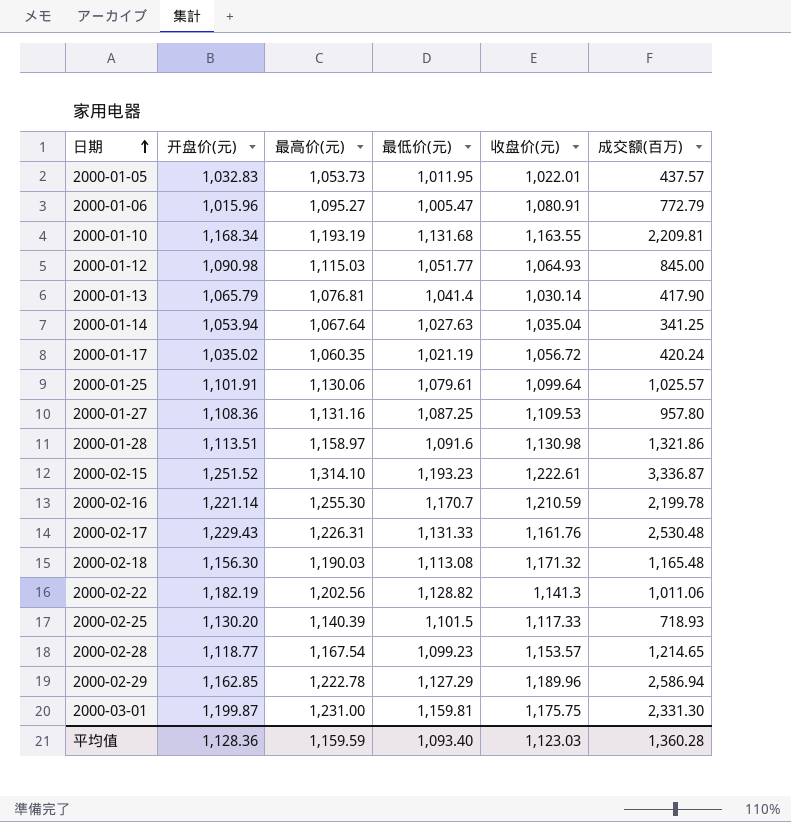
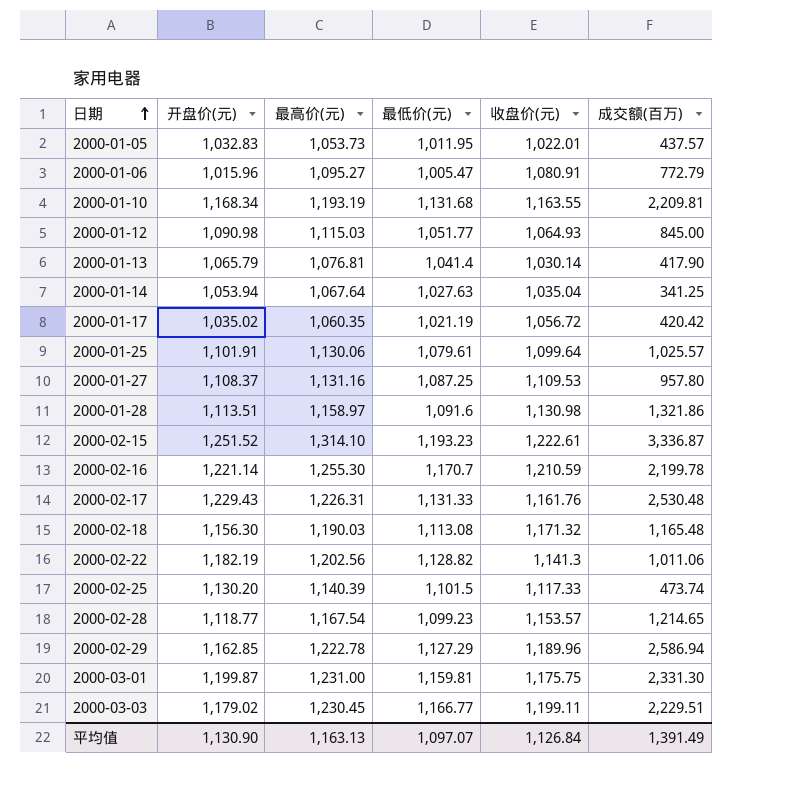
2000-01-17 | 成交额(百万): 420.24 -> 420.42
2000-01-27 | 开盘价(元): 1,108.36 -> 1,108.37
2000-02-25 | 成交额(百万): 718.93 -> 473.74
row 2000-03-03: none -> 1,179.02 | 1,230.45 | 1,166.77 | 1,199.11 | 2,229.51
平均值 | 开盘价(元): 1,128.36 -> 1,130.90
平均值 | 最高价(元): 1,159.59 -> 1,163.13
平均值 | 最低价(元): 1,093.40 -> 1,097.07
平均值 | 收盘价(元): 1,123.03 -> 1,126.84
平均值 | 成交额(百万): 1,360.28 -> 1,391.49

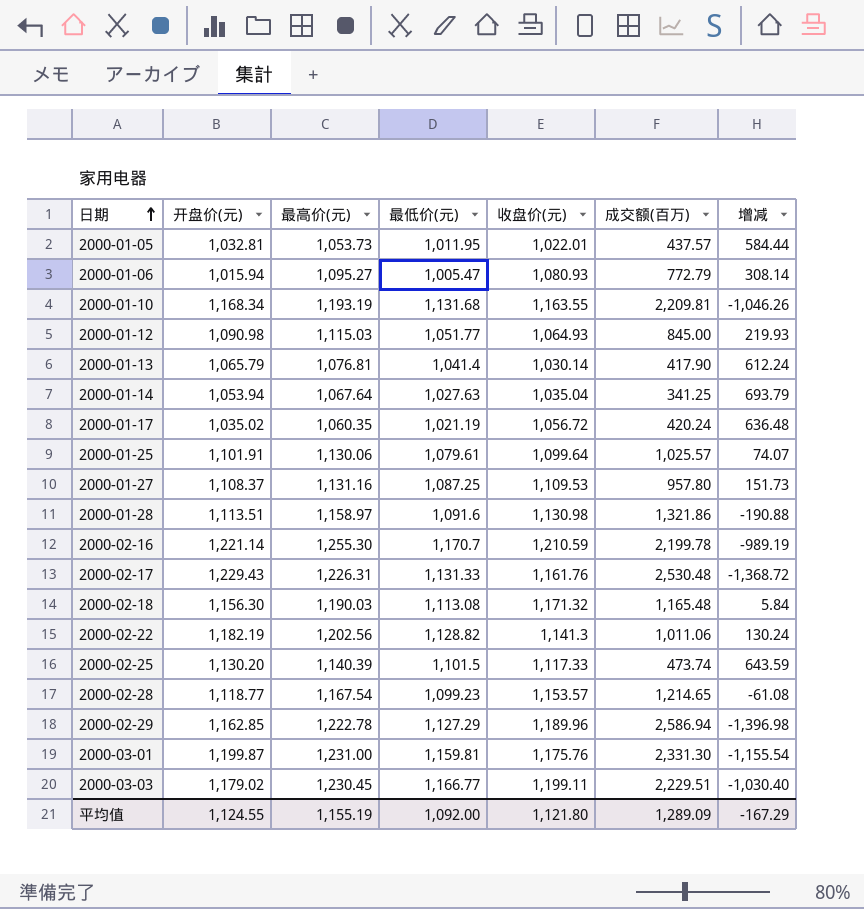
column 增减 | formula: none -> [收盘价(元)] - [成交额(百万)]
row 2000-02-15: 1,251.52 | 1,314.10 | 1,193.23 | 1,222.61 | 3,336.87 -> none
2000-01-05 | 开盘价(元): 1,032.83 -> 1,032.81
2000-01-06 | 开盘价(元): 1,015.96 -> 1,015.94
2000-01-06 | 收盘价(元): 1,080.91 -> 1,080.93
2000-01-17 | 成交额(百万): 420.42 -> 420.24
2000-03-01 | 收盘价(元): 1,175.75 -> 1,175.76
平均值 | 开盘价(元): 1,130.90 -> 1,124.55
平均值 | 最高价(元): 1,163.13 -> 1,155.19
平均值 | 最低价(元): 1,097.07 -> 1,092.00
平均值 | 收盘价(元): 1,126.84 -> 1,121.80
平均值 | 成交额(百万): 1,391.49 -> 1,289.09

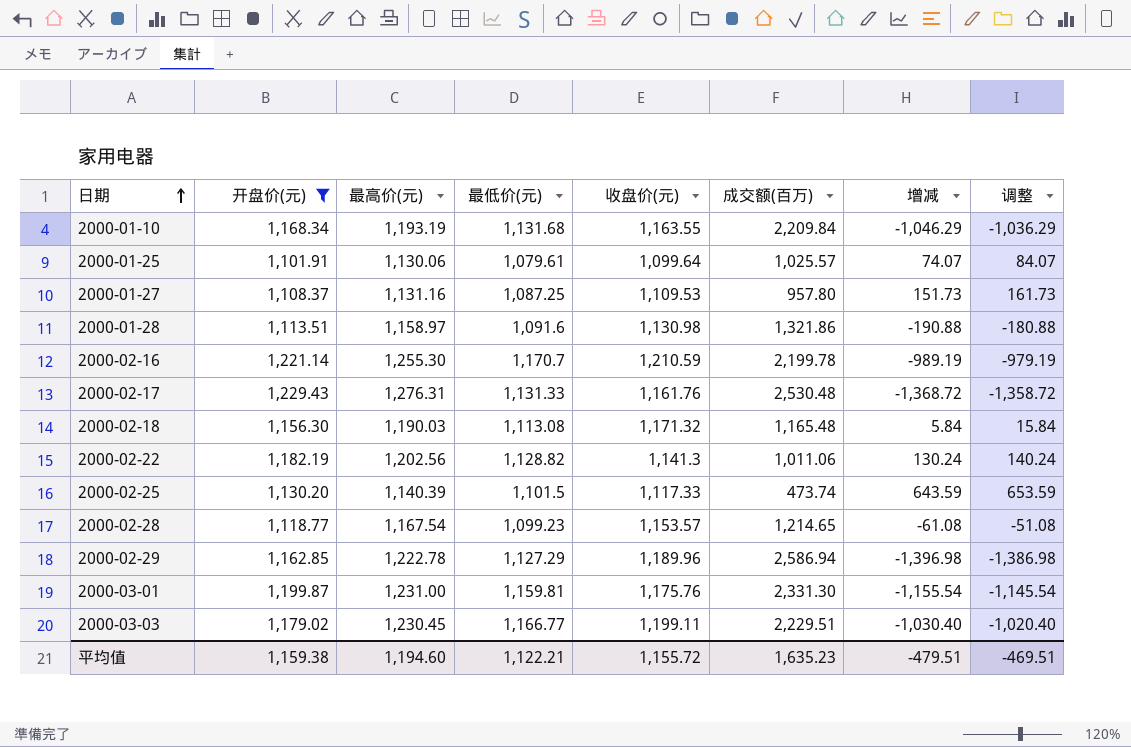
filter: none -> 开盘价(元) >= 1,101.91
column 调整 | formula: none -> [增减] + 10
2000-01-10 | 成交额(百万): 2,209.81 -> 2,209.84
2000-01-10 | 增减: -1,046.26 -> -1,046.29
2000-02-17 | 最高价(元): 1,226.31 -> 1,276.31
平均值 | 开盘价(元): 1,124.55 -> 1,159.38
平均值 | 最高价(元): 1,155.19 -> 1,194.60
平均值 | 最低价(元): 1,092.00 -> 1,122.21
平均值 | 收盘价(元): 1,121.80 -> 1,155.72
平均值 | 成交额(百万): 1,289.09 -> 1,635.23
平均值 | 增减: -167.29 -> -479.51

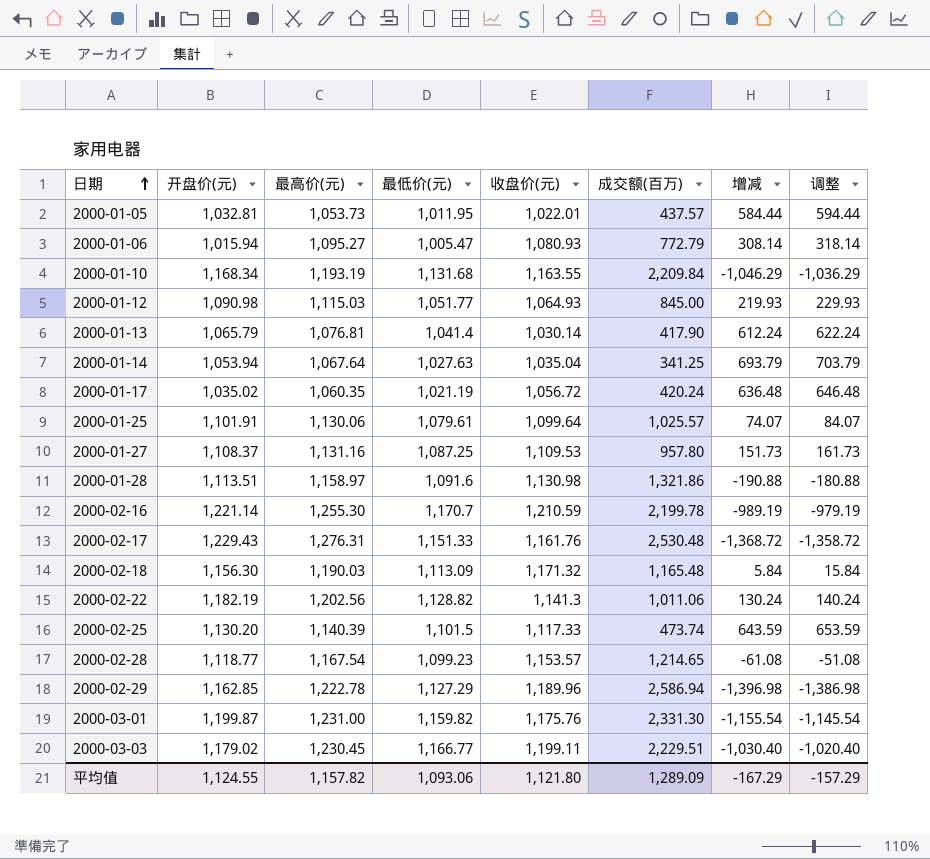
filter: 开盘价(元) >= 1,101.91 -> none
2000-02-17 | 最低价(元): 1,131.33 -> 1,151.33
2000-02-18 | 最低价(元): 1,113.08 -> 1,113.09
2000-03-01 | 最低价(元): 1,159.81 -> 1,159.82
平均值 | 开盘价(元): 1,159.38 -> 1,124.55
平均值 | 最高价(元): 1,194.60 -> 1,157.82
平均值 | 最低价(元): 1,122.21 -> 1,093.06
平均值 | 收盘价(元): 1,155.72 -> 1,121.80
平均值 | 成交额(百万): 1,635.23 -> 1,289.09
平均值 | 增减: -479.51 -> -167.29
平均值 | 调整: -469.51 -> -157.29

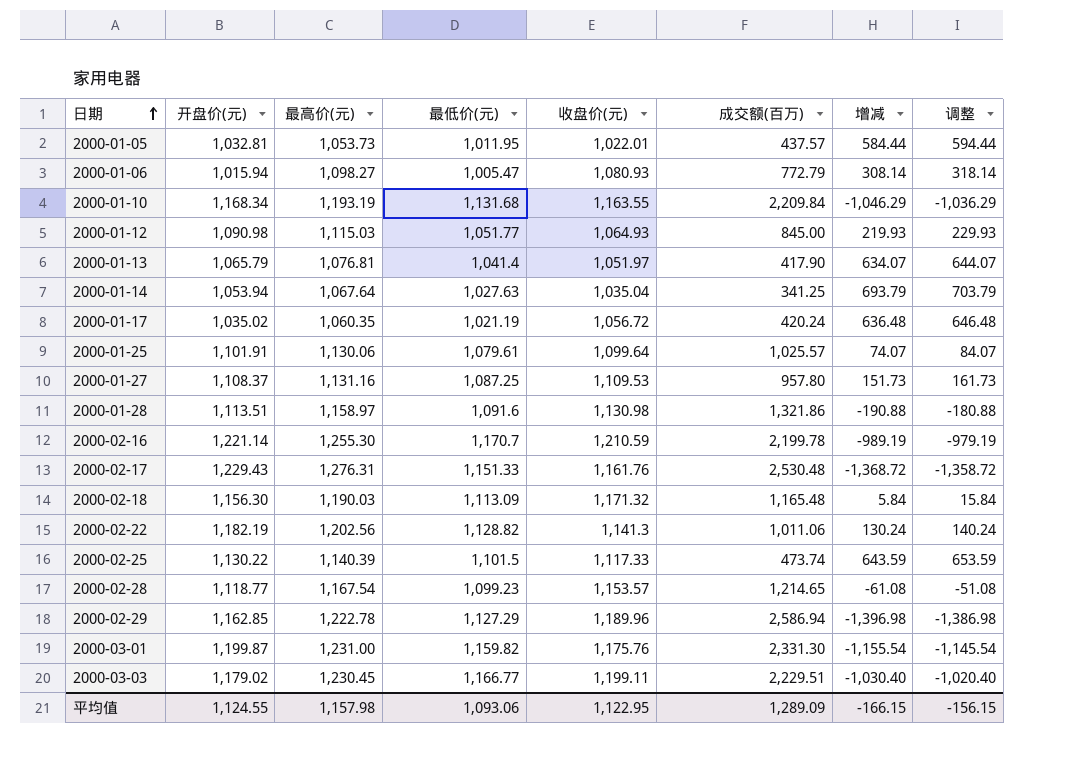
2000-01-06 | 最高价(元): 1,095.27 -> 1,098.27
2000-01-13 | 收盘价(元): 1,030.14 -> 1,051.97
2000-01-13 | 增减: 612.24 -> 634.07
2000-01-13 | 调整: 622.24 -> 644.07
2000-02-25 | 开盘价(元): 1,130.20 -> 1,130.22
平均值 | 最高价(元): 1,157.82 -> 1,157.98
平均值 | 收盘价(元): 1,121.80 -> 1,122.95
平均值 | 增减: -167.29 -> -166.15
平均值 | 调整: -157.29 -> -156.15

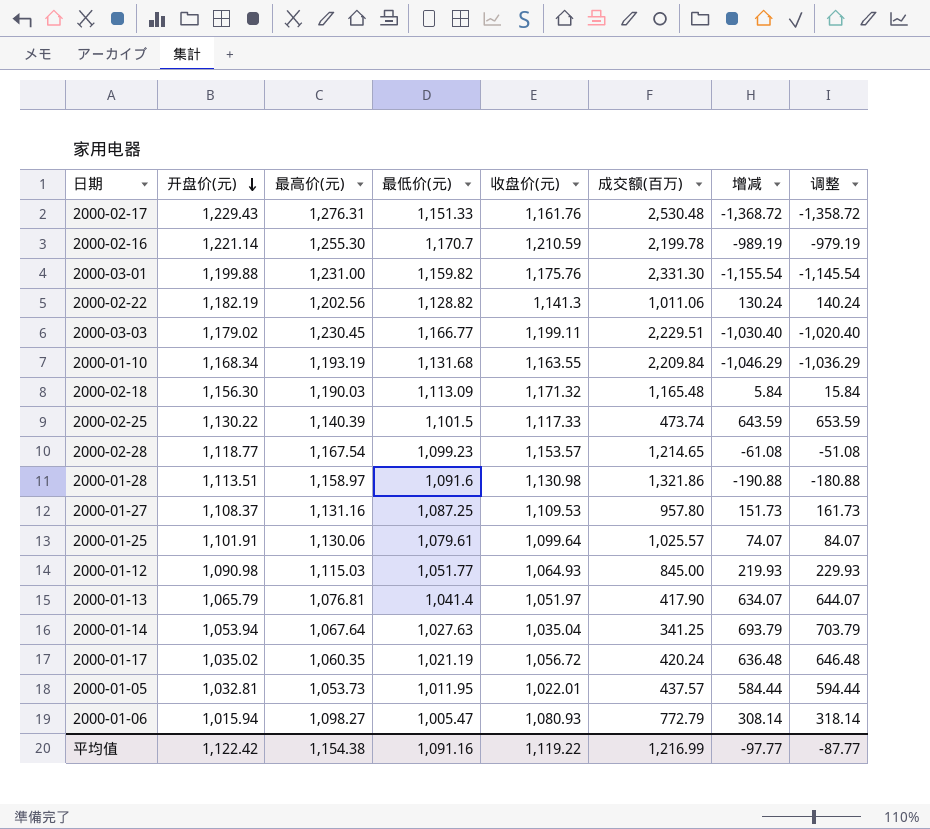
row order: 日期 ascending -> 开盘价(元) descending
row 2000-02-29: 1,162.85 | 1,222.78 | 1,127.29 | 1,189.96 | 2,586.94 | -1,396.98 | -1,386.98 -> none
2000-03-01 | 开盘价(元): 1,199.87 -> 1,199.88
平均值 | 开盘价(元): 1,124.55 -> 1,122.42
平均值 | 最高价(元): 1,157.98 -> 1,154.38
平均值 | 最低价(元): 1,093.06 -> 1,091.16
平均值 | 收盘价(元): 1,122.95 -> 1,119.22
平均值 | 成交额(百万): 1,289.09 -> 1,216.99
平均值 | 增减: -166.15 -> -97.77
平均值 | 调整: -156.15 -> -87.77

